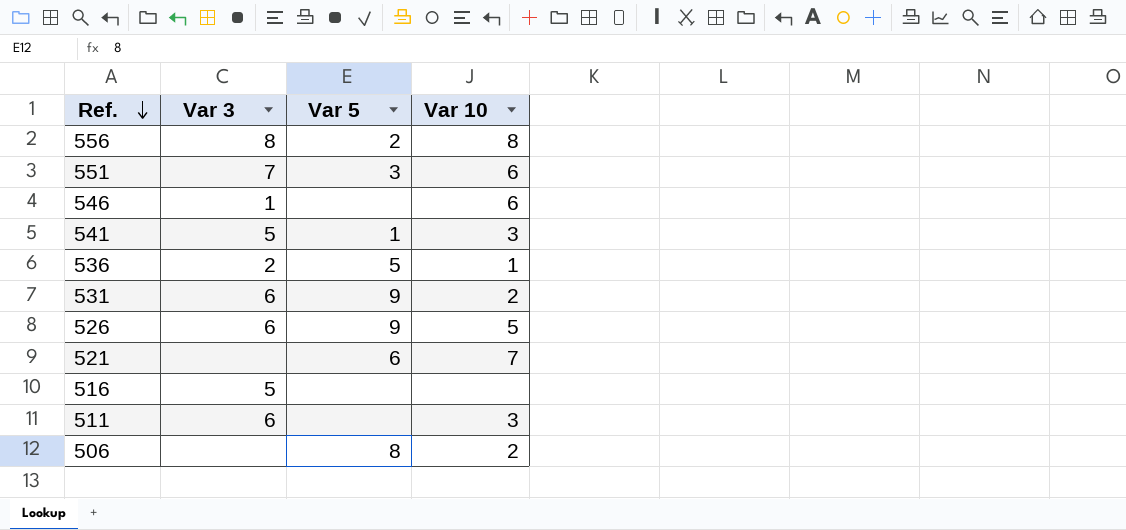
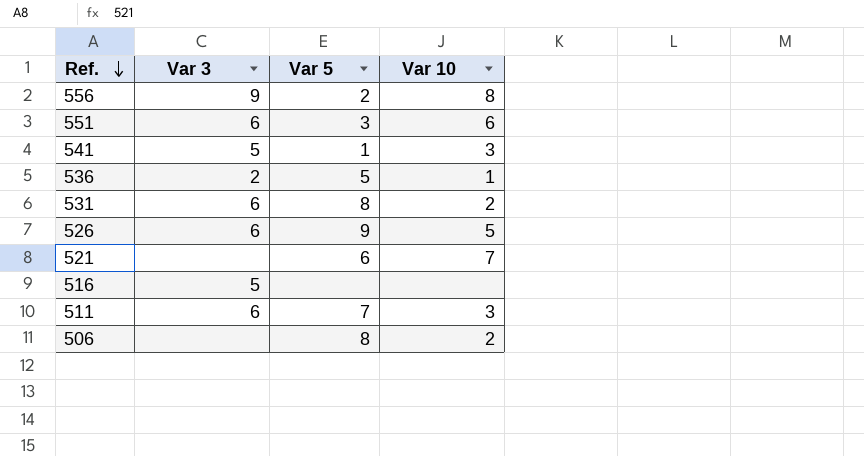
row 546: 1 | none | 6 -> none
556 | Var 3: 8 -> 9
551 | Var 3: 7 -> 6
531 | Var 5: 9 -> 8
511 | Var 5: none -> 7

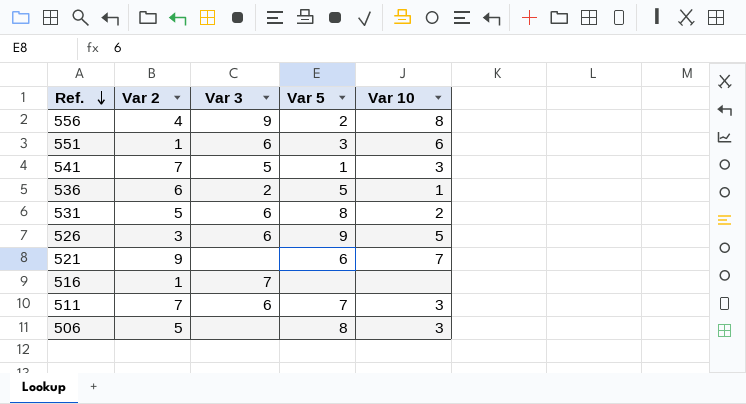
column Var 2 | position: none -> 2
516 | Var 3: 5 -> 7
506 | Var 10: 2 -> 3

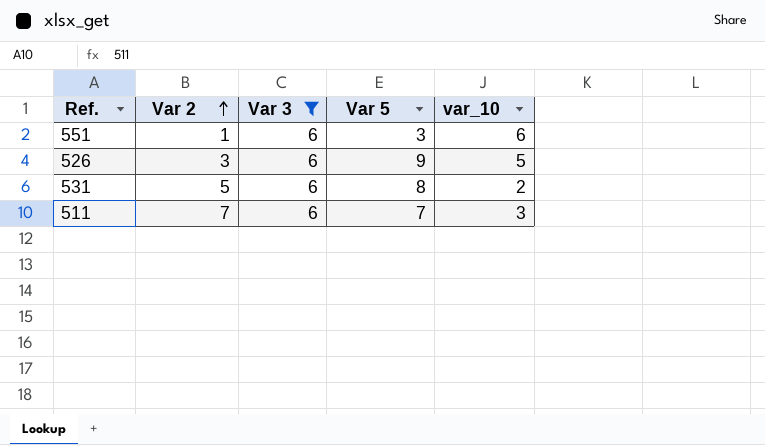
filter: none -> Var 3 = 6
row order: Ref. descending -> Var 2 ascending
column name: Var 10 -> var_10

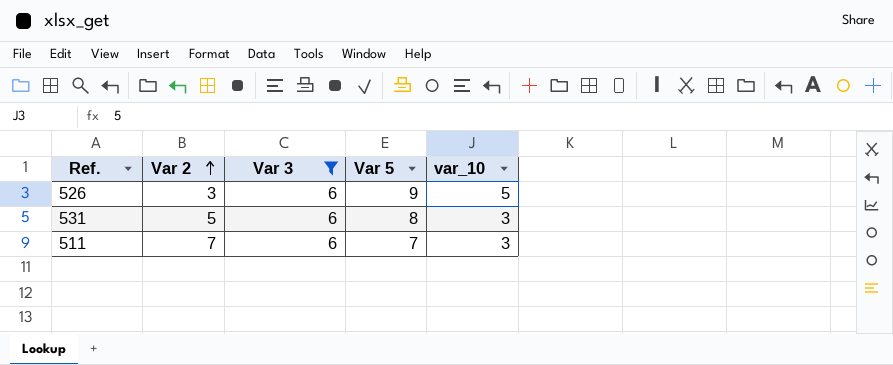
row 551: 1 | 6 | 3 | 6 -> none
531 | var_10: 2 -> 3

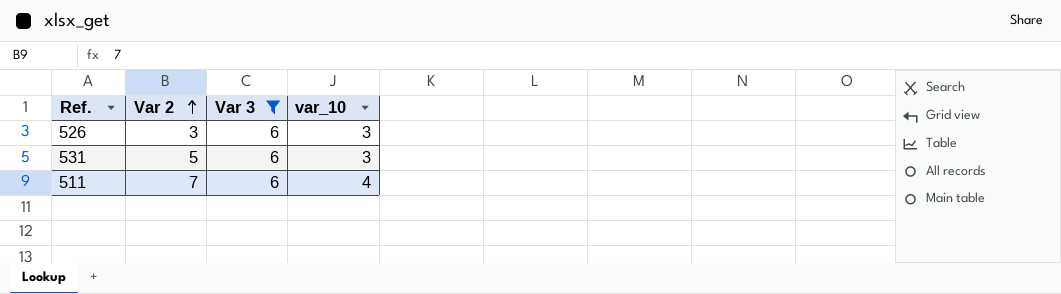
column Var 5 | position: 4 -> none
526 | var_10: 5 -> 3
511 | var_10: 3 -> 4

